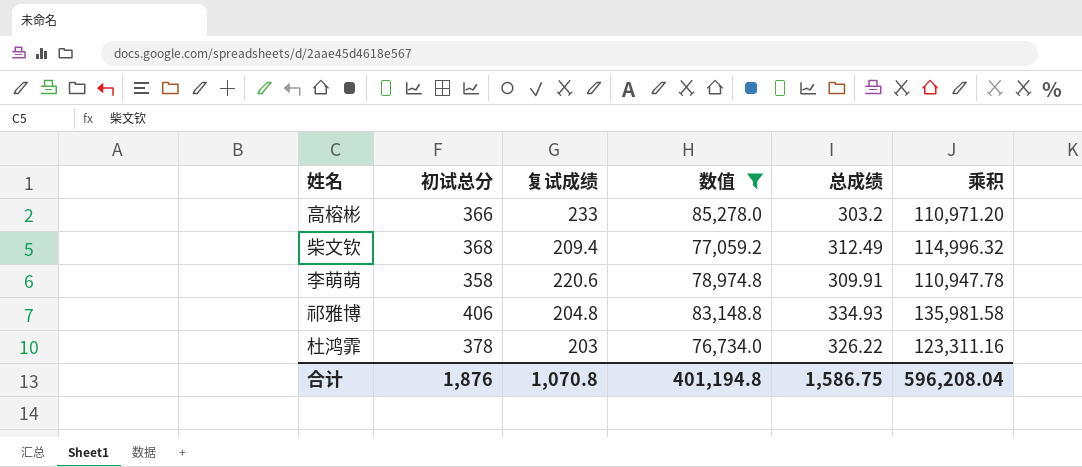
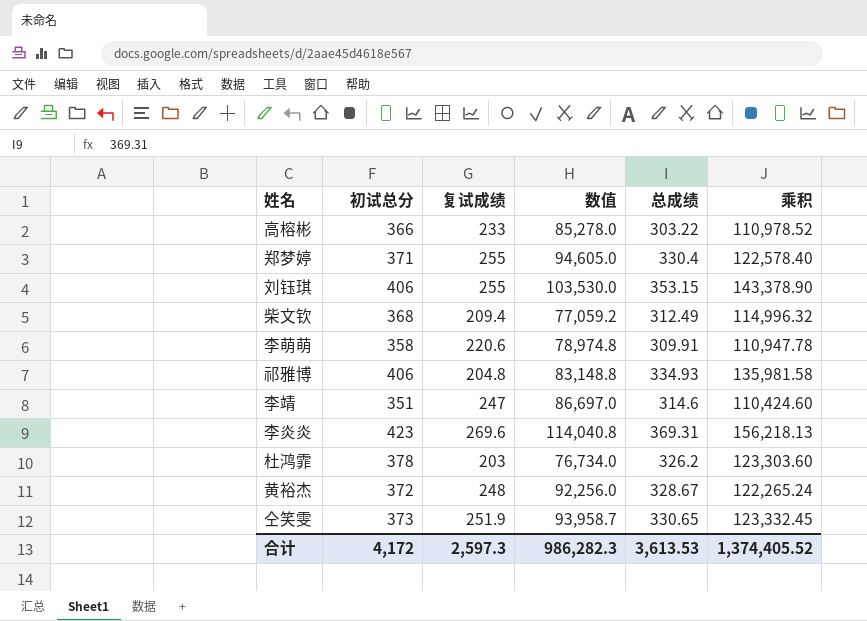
filter: 数值 <= 85,278.0 -> none
高榕彬 | 总成绩: 303.2 -> 303.22
高榕彬 | 乘积: 110,971.20 -> 110,978.52
杜鸿霏 | 总成绩: 326.22 -> 326.2
杜鸿霏 | 乘积: 123,311.16 -> 123,303.60
合计 | 初试总分: 1,876 -> 4,172
合计 | 复试成绩: 1,070.8 -> 2,597.3
合计 | 数值: 401,194.8 -> 986,282.3
合计 | 总成绩: 1,586.75 -> 3,613.53
合计 | 乘积: 596,208.04 -> 1,374,405.52

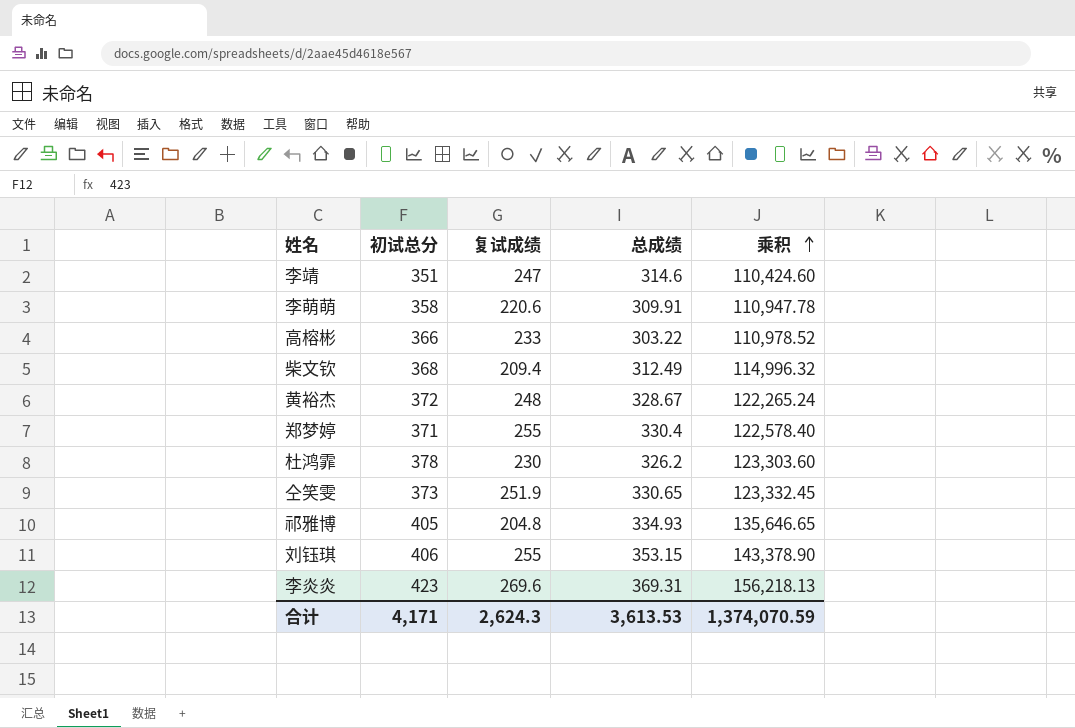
row order: none -> 乘积 ascending
column 数值 | formula: [初试总分] * [复试成绩] -> none
杜鸿霏 | 复试成绩: 203 -> 230
祁雅博 | 初试总分: 406 -> 405
祁雅博 | 乘积: 135,981.58 -> 135,646.65
合计 | 初试总分: 4,172 -> 4,171
合计 | 复试成绩: 2,597.3 -> 2,624.3
合计 | 乘积: 1,374,405.52 -> 1,374,070.59

